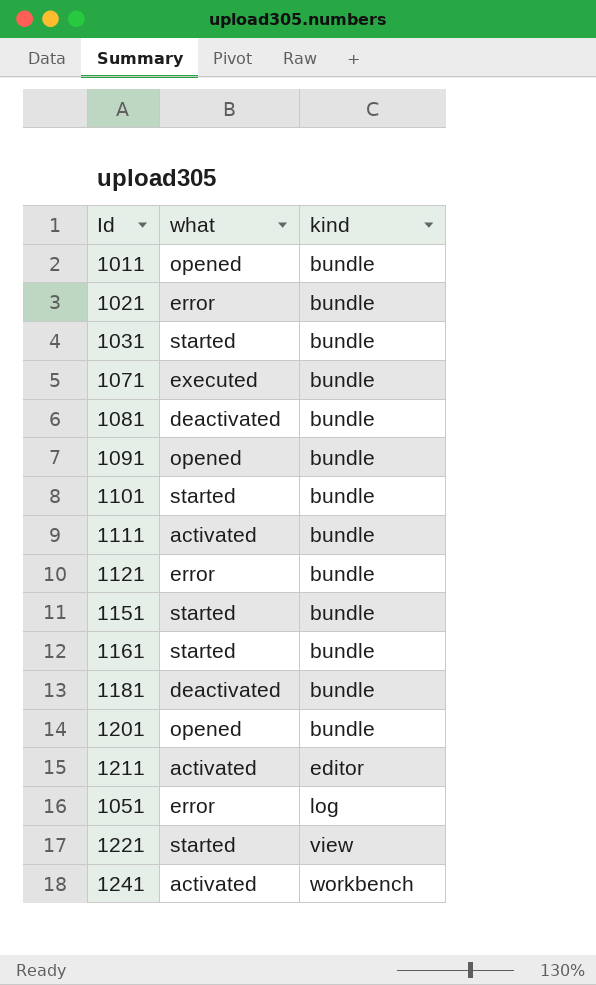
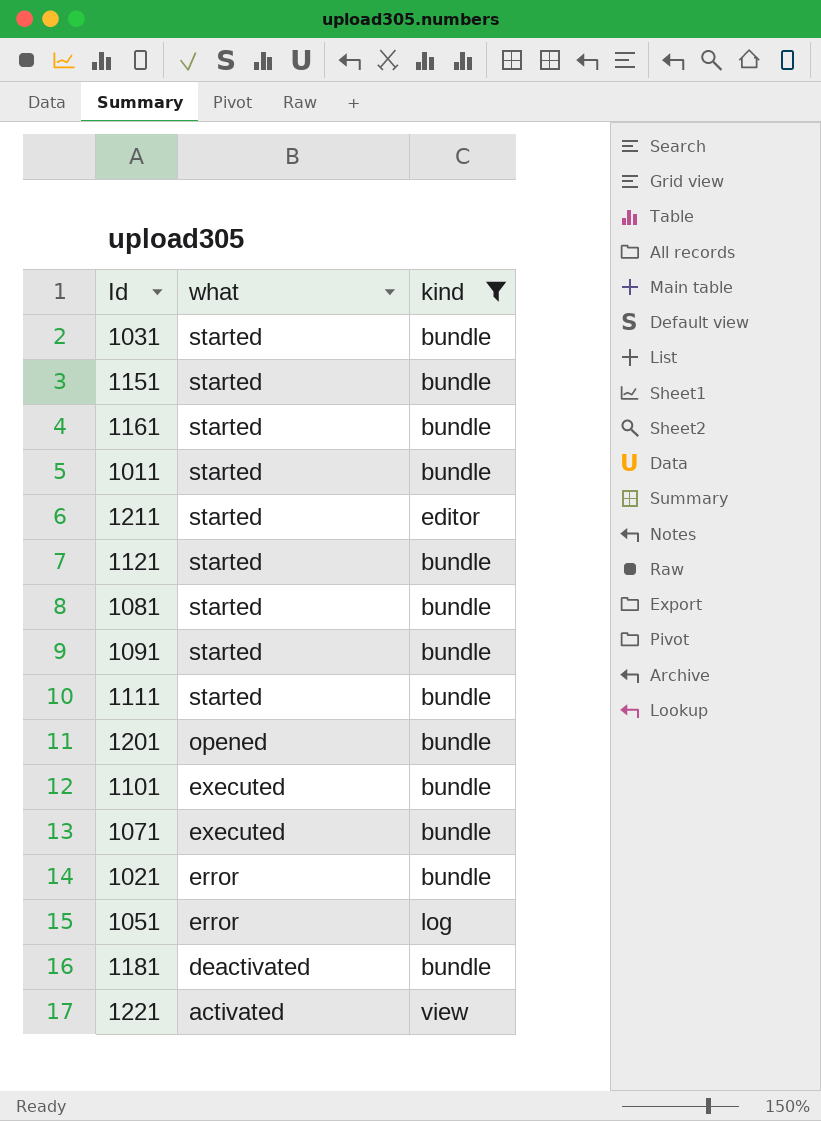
filter: none -> kind != workbench
row order: kind ascending -> what descending
1011 | what: opened -> started
1211 | what: activated -> started
1121 | what: error -> started
1081 | what: deactivated -> started
1091 | what: opened -> started
1111 | what: activated -> started
1101 | what: started -> executed
1221 | what: started -> activated

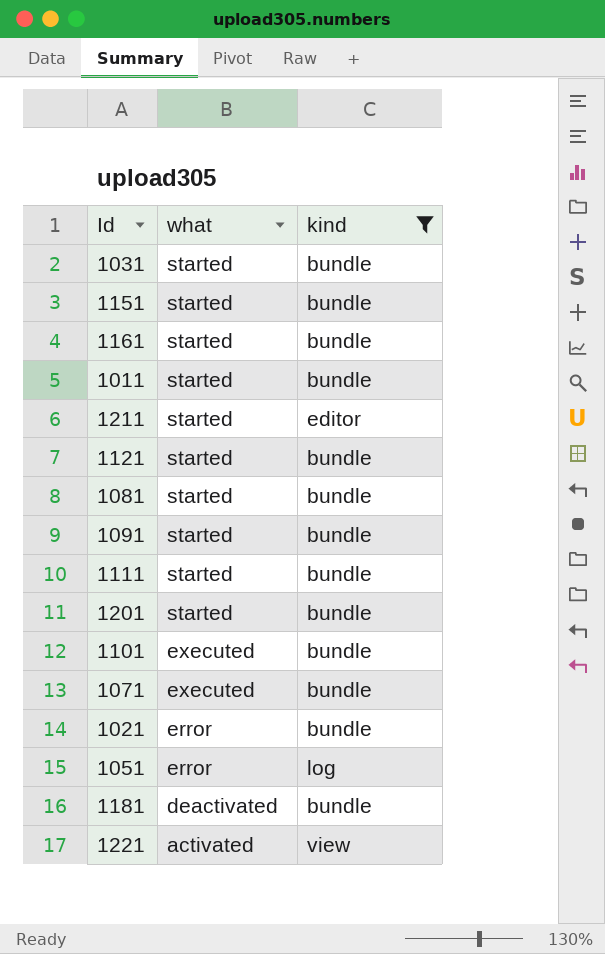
1201 | what: opened -> started

